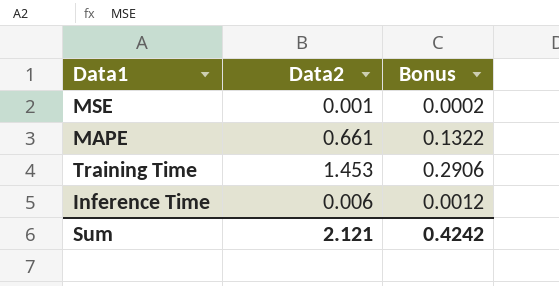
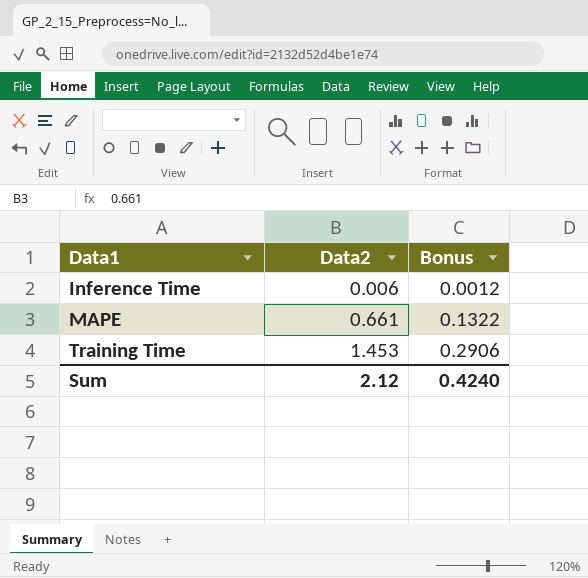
row order: none -> Data1 ascending
row MSE: 0.001 | 0.0002 -> none
Sum | Data2: 2.121 -> 2.12
Sum | Bonus: 0.4242 -> 0.4240

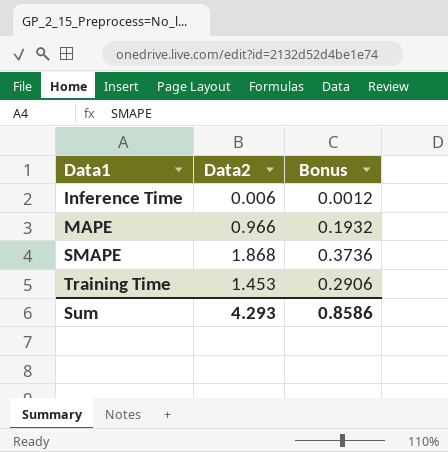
MAPE | Data2: 0.661 -> 0.966
MAPE | Bonus: 0.1322 -> 0.1932
row SMAPE: none -> 1.868 | 0.3736
Sum | Data2: 2.12 -> 4.293
Sum | Bonus: 0.4240 -> 0.8586

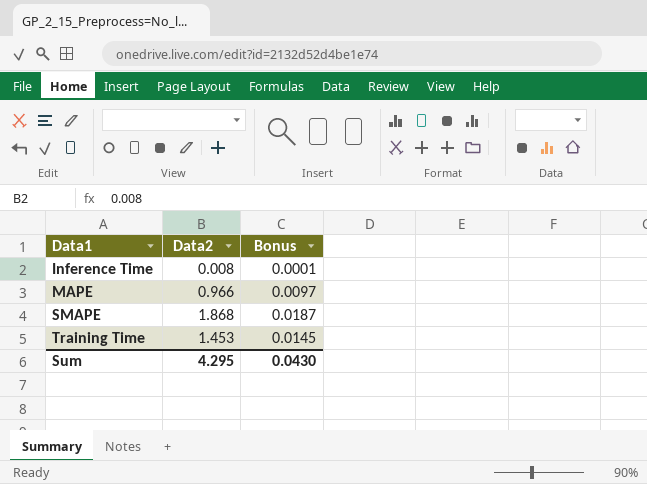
column Bonus | formula: [Data2] * 0.2 -> [Data2] * 0.01
Inference Time | Data2: 0.006 -> 0.008
Sum | Data2: 4.293 -> 4.295
Sum | Bonus: 0.8586 -> 0.0430

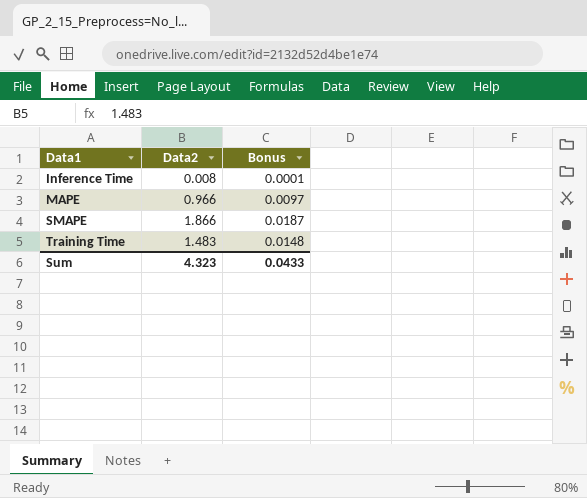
SMAPE | Data2: 1.868 -> 1.866
Training Time | Data2: 1.453 -> 1.483
Training Time | Bonus: 0.0145 -> 0.0148
Sum | Data2: 4.295 -> 4.323
Sum | Bonus: 0.0430 -> 0.0433

